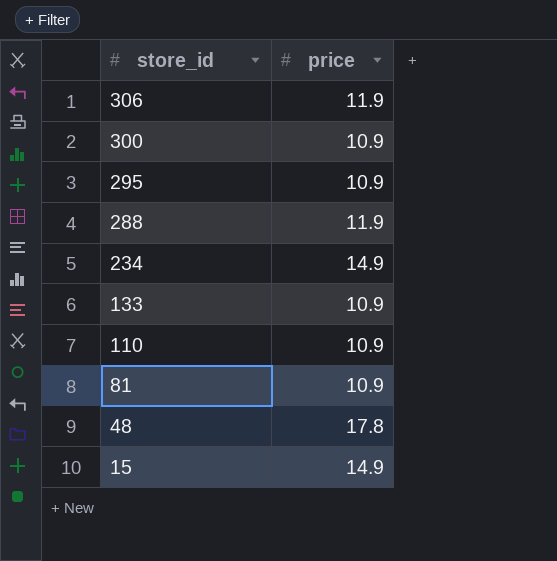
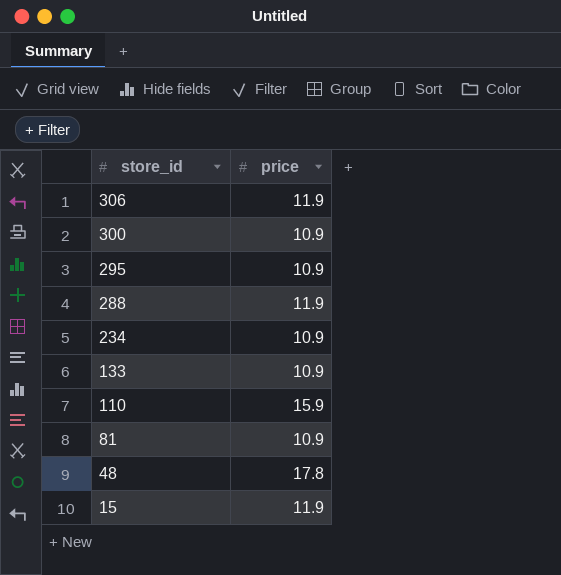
234 | price: 14.9 -> 10.9
110 | price: 10.9 -> 15.9
15 | price: 14.9 -> 11.9

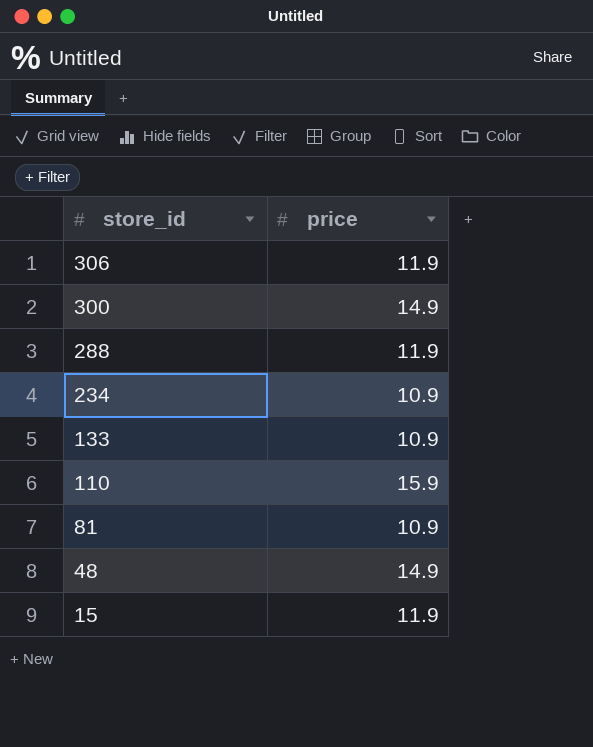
row 295: 10.9 -> none
300 | price: 10.9 -> 14.9
48 | price: 17.8 -> 14.9

